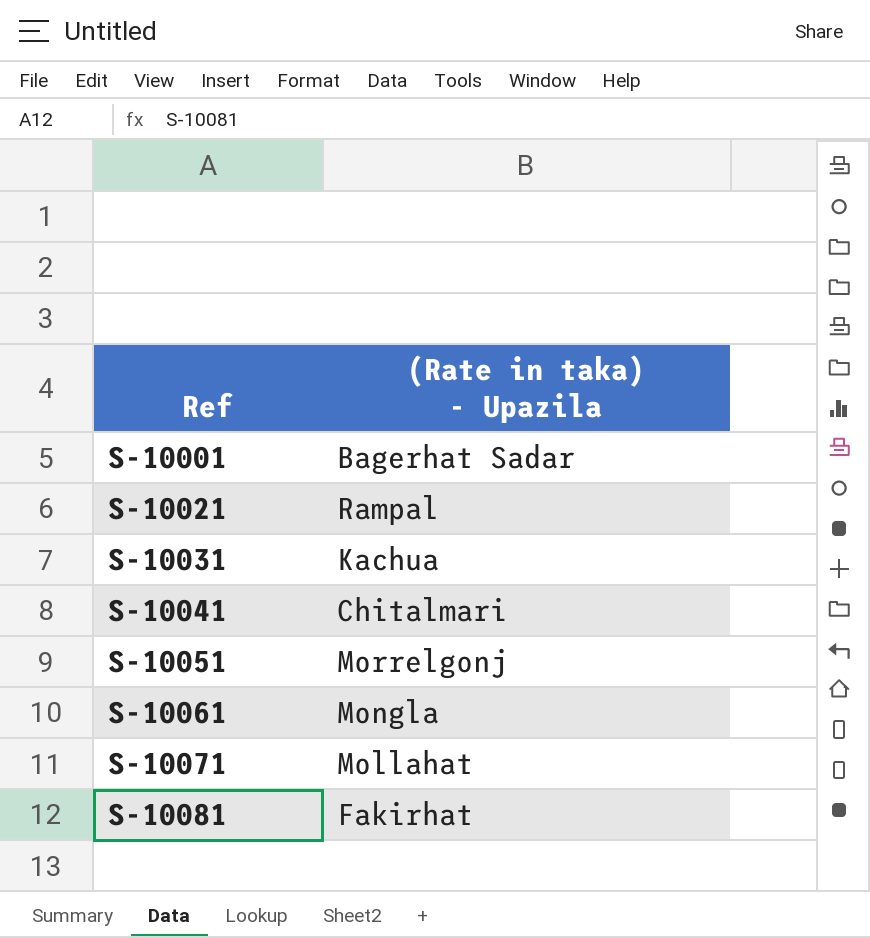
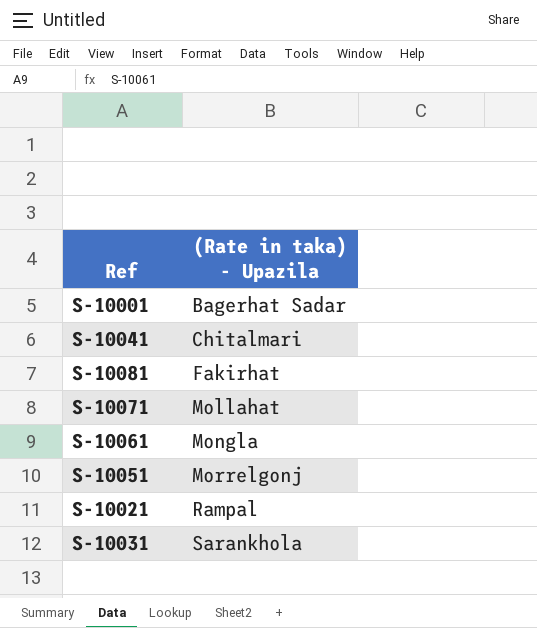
row order: Ref ascending -> (Rate in taka) - Upazila ascending
S-10031 | (Rate in taka) - Upazila: Kachua -> Sarankhola

